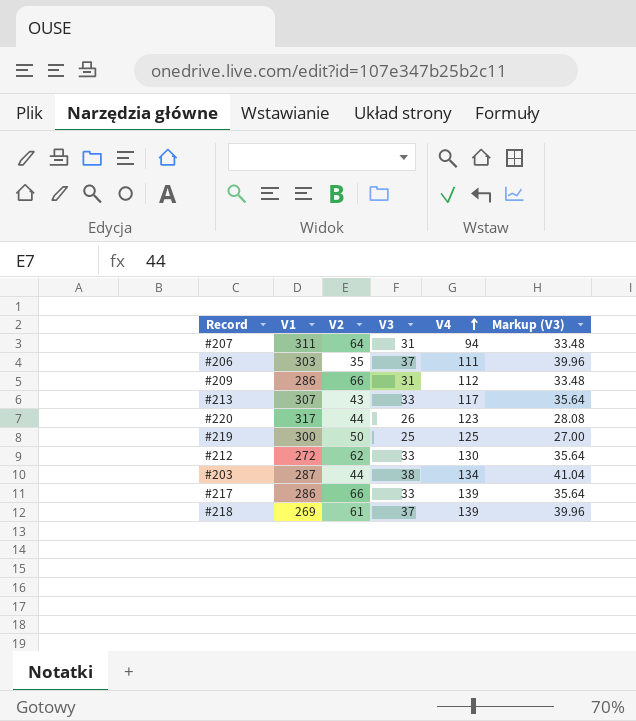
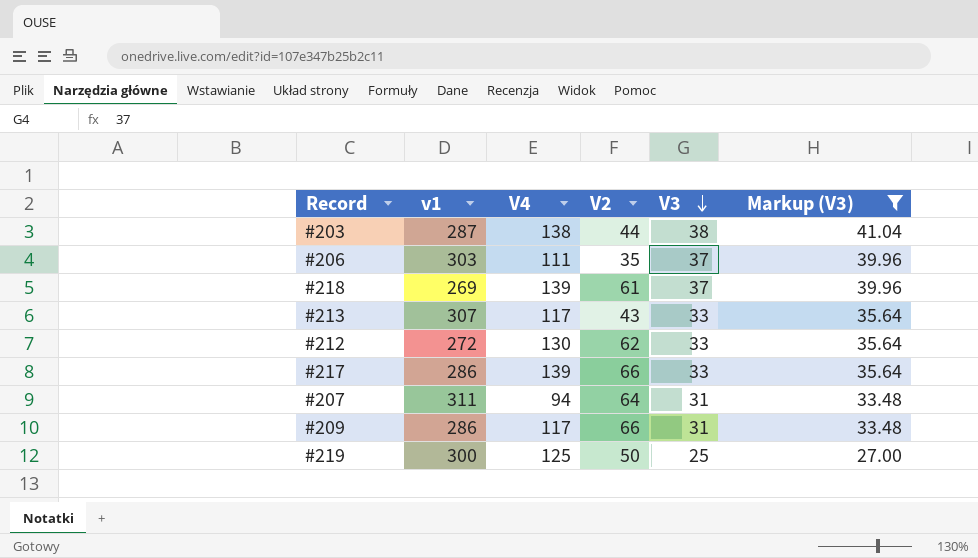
filter: none -> Markup (V3) != 28.08
row order: V4 ascending -> V3 descending
column name: V1 -> v1
column V4 | position: 5 -> 3
#203 | V4: 134 -> 138
#209 | V4: 112 -> 117

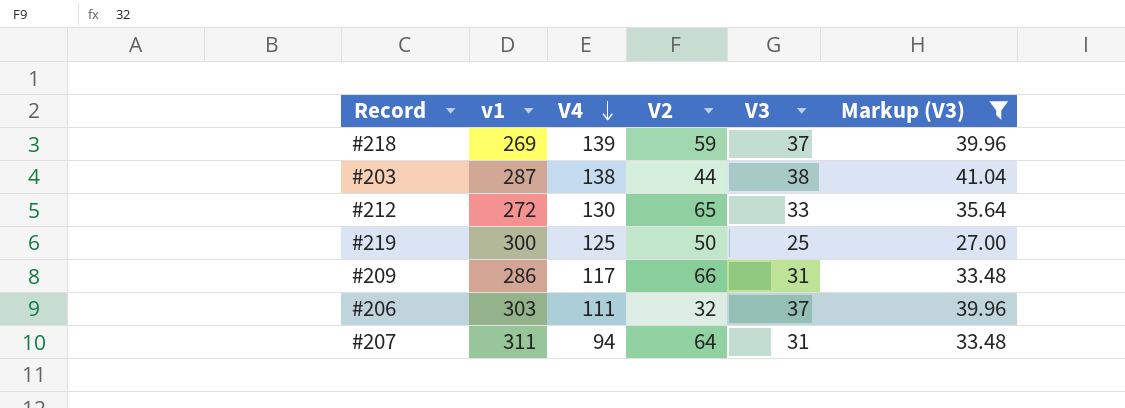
row order: V3 descending -> V4 descending
row #213: 307 | 117 | 43 | 33 | 35.64 -> none
row #217: 286 | 139 | 66 | 33 | 35.64 -> none
#218 | V2: 61 -> 59
#212 | V2: 62 -> 65
#206 | V2: 35 -> 32

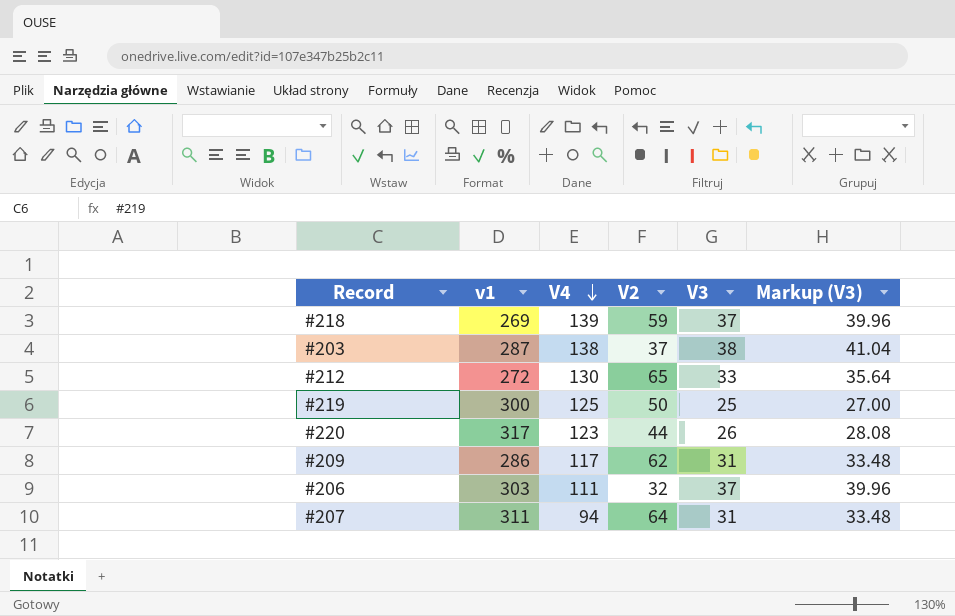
filter: Markup (V3) != 28.08 -> none
#203 | V2: 44 -> 37
#209 | V2: 66 -> 62

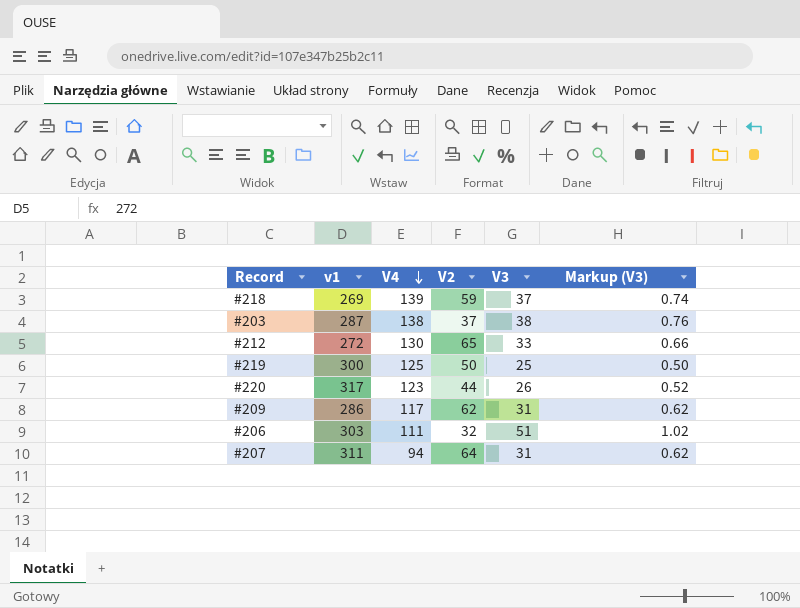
column Markup (V3) | formula: [V3] * 1.08 -> [V3] * 0.02
#206 | V3: 37 -> 51

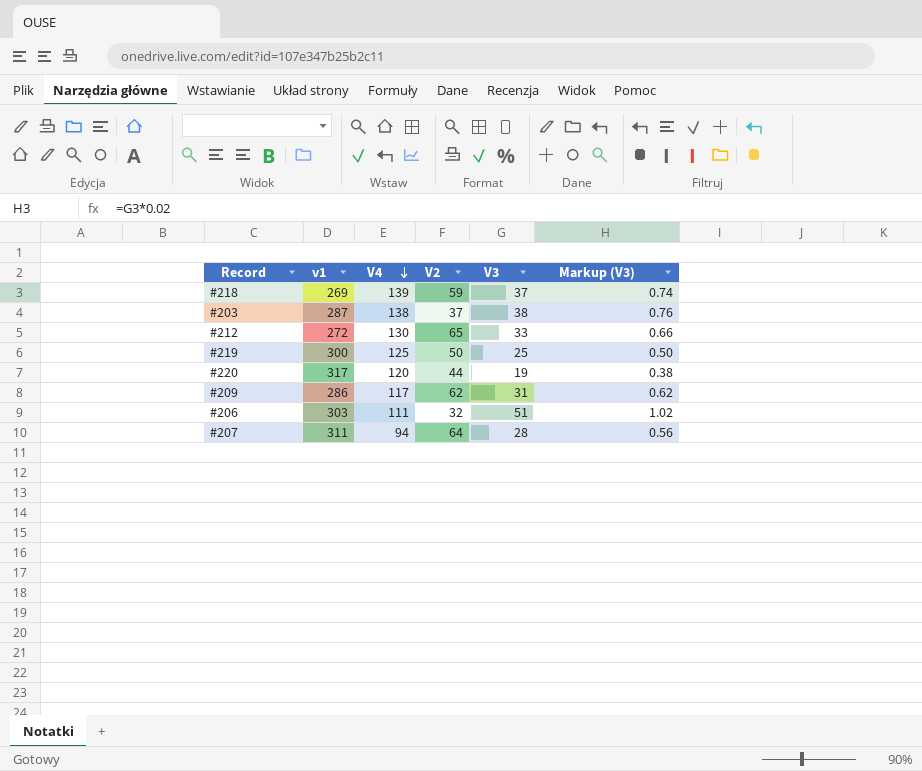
#220 | V4: 123 -> 120
#220 | V3: 26 -> 19
#220 | Markup (V3): 0.52 -> 0.38
#207 | V3: 31 -> 28
#207 | Markup (V3): 0.62 -> 0.56

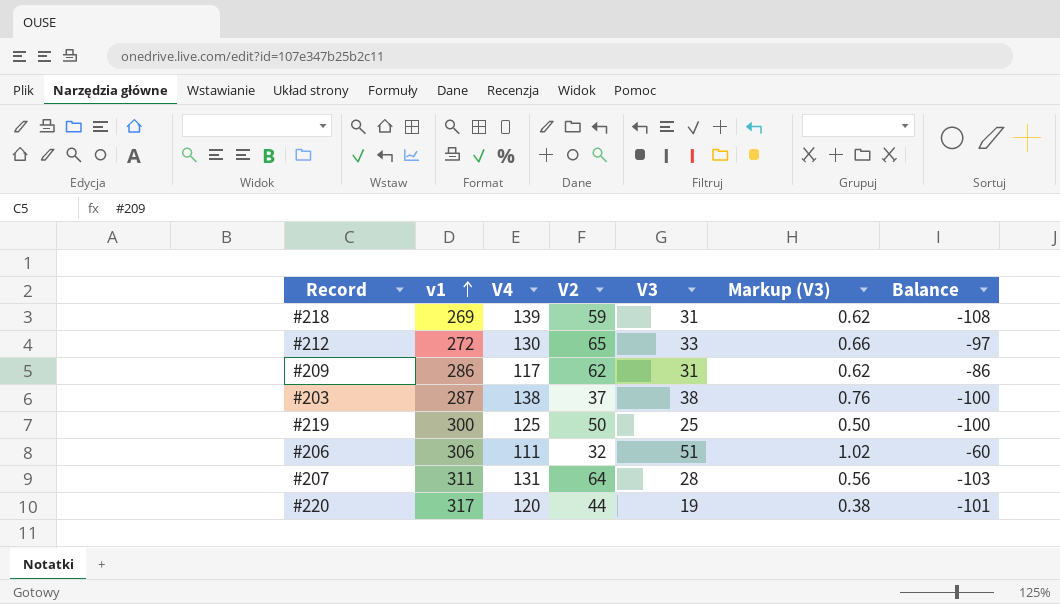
row order: V4 descending -> v1 ascending
column Balance | formula: none -> [V3] - [V4]
#218 | V3: 37 -> 31
#218 | Markup (V3): 0.74 -> 0.62
#206 | v1: 303 -> 306
#207 | V4: 94 -> 131

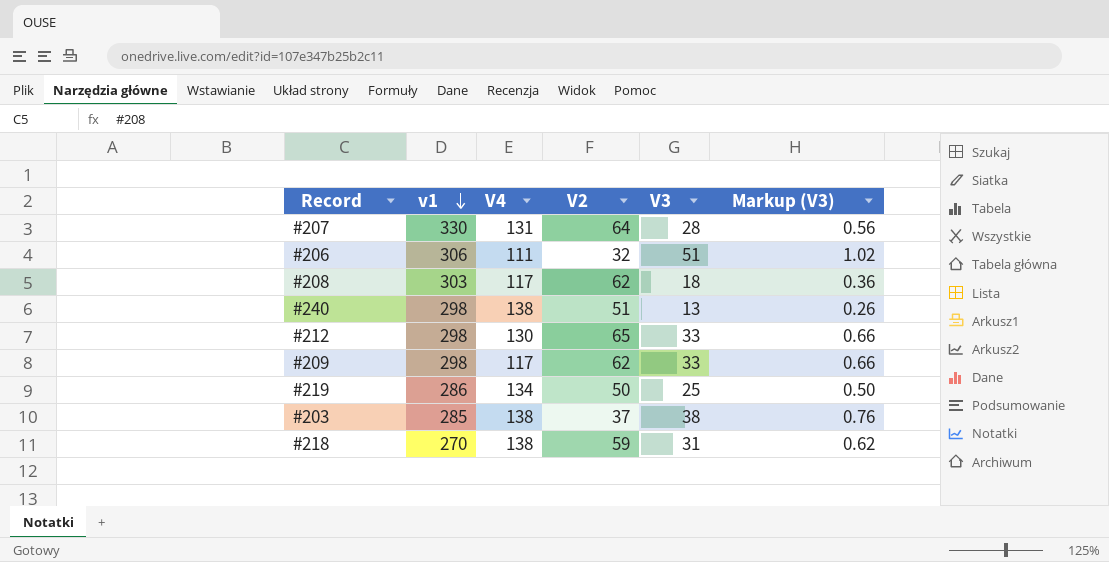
row order: v1 ascending -> v1 descending
column Balance | formula: [V3] - [V4] -> none
row #220: 317 | 120 | 44 | 19 | 0.38 | -101 -> none
#207 | v1: 311 -> 330
row #208: none -> 303 | 117 | 62 | 18 | 0.36
row #240: none -> 298 | 138 | 51 | 13 | 0.26
#212 | v1: 272 -> 298
#209 | v1: 286 -> 298
#209 | V3: 31 -> 33
#209 | Markup (V3): 0.62 -> 0.66
#219 | v1: 300 -> 286
#219 | V4: 125 -> 134
#203 | v1: 287 -> 285
#218 | v1: 269 -> 270
#218 | V4: 139 -> 138

